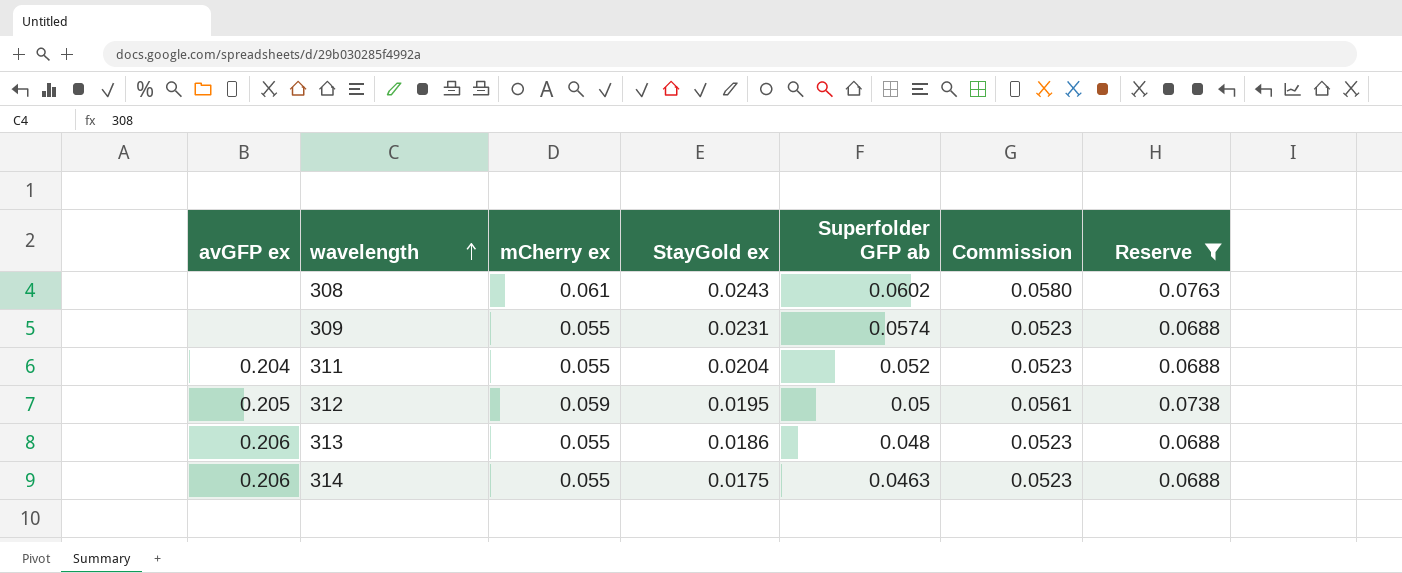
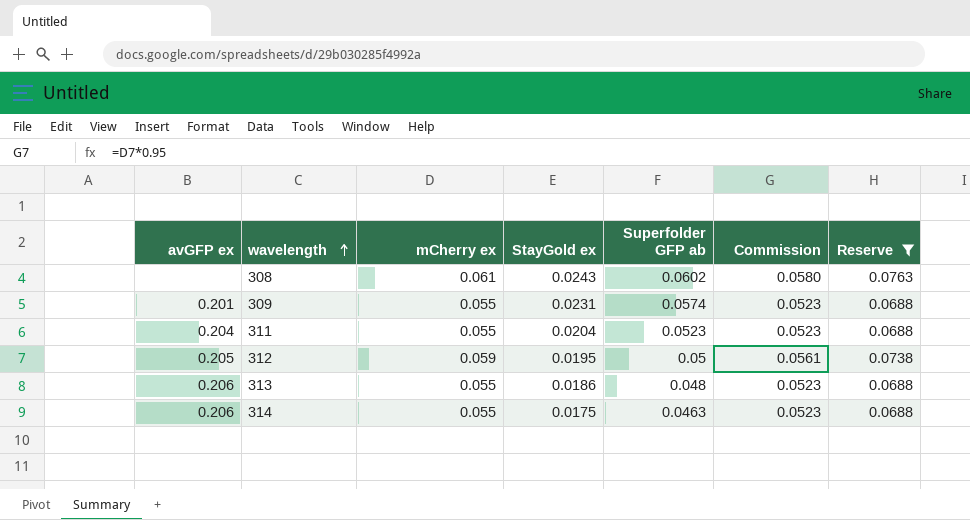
309 | avGFP ex: none -> 0.201
311 | Superfolder GFP ab: 0.052 -> 0.0523

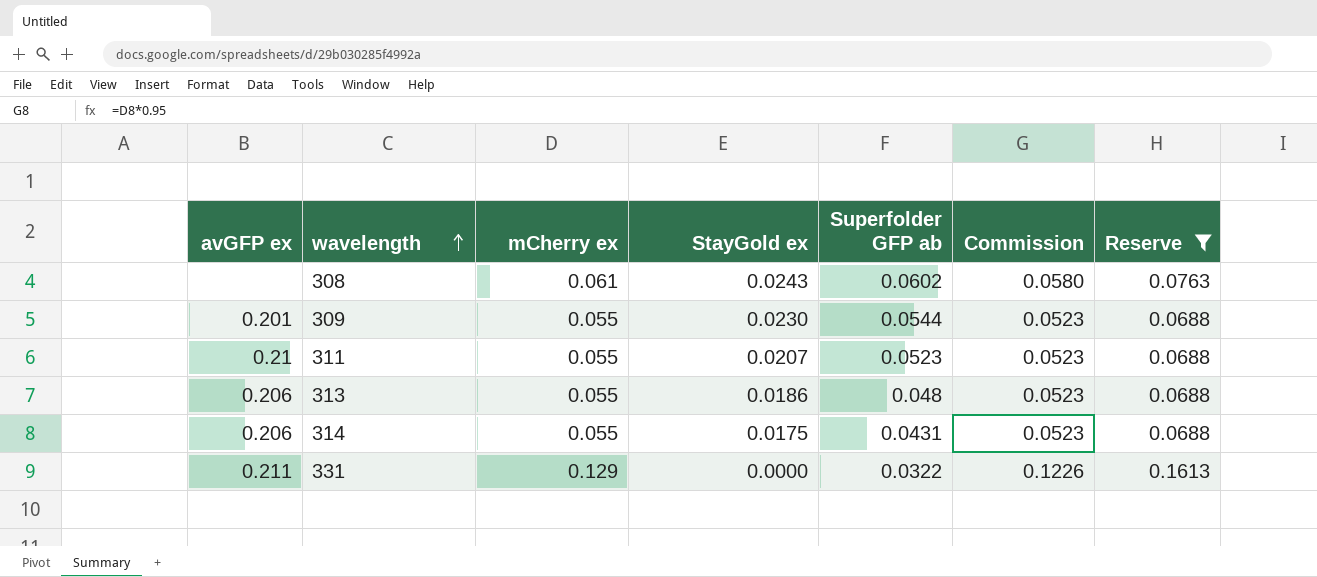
row 312: 0.205 | 0.059 | 0.0195 | 0.05 | 0.0561 | 0.0738 -> none
309 | StayGold ex: 0.0231 -> 0.0230
309 | Superfolder GFP ab: 0.0574 -> 0.0544
311 | avGFP ex: 0.204 -> 0.21
311 | StayGold ex: 0.0204 -> 0.0207
314 | Superfolder GFP ab: 0.0463 -> 0.0431
row 331: none -> 0.211 | 0.129 | 0.0000 | 0.0322 | 0.1226 | 0.1613

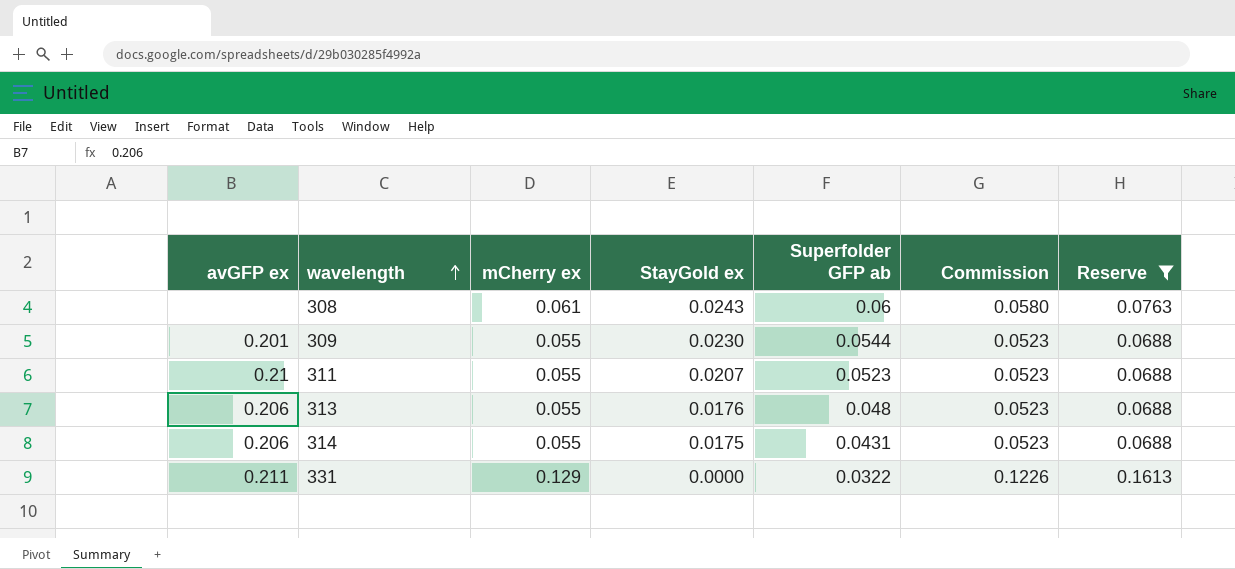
308 | Superfolder GFP ab: 0.0602 -> 0.06
313 | StayGold ex: 0.0186 -> 0.0176

